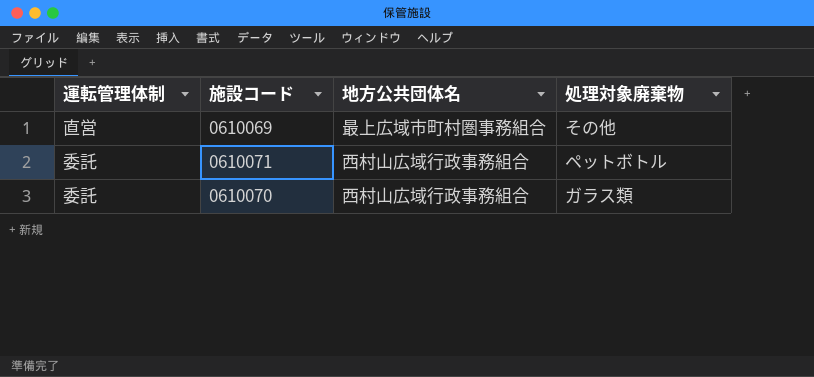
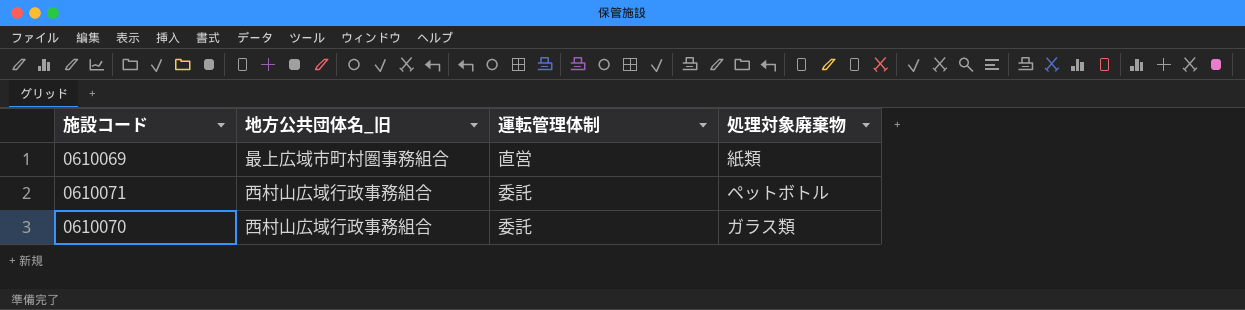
column name: 地方公共団体名 -> 地方公共団体名_旧
column 運転管理体制 | position: 1 -> 3
0610069 | 処理対象廃棄物: その他 -> 紙類

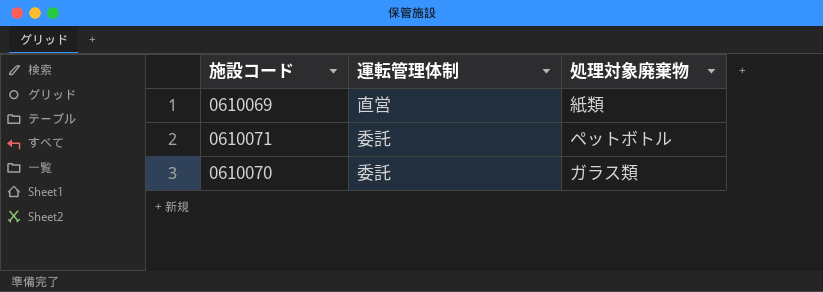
column 地方公共団体名_旧 | position: 2 -> none

